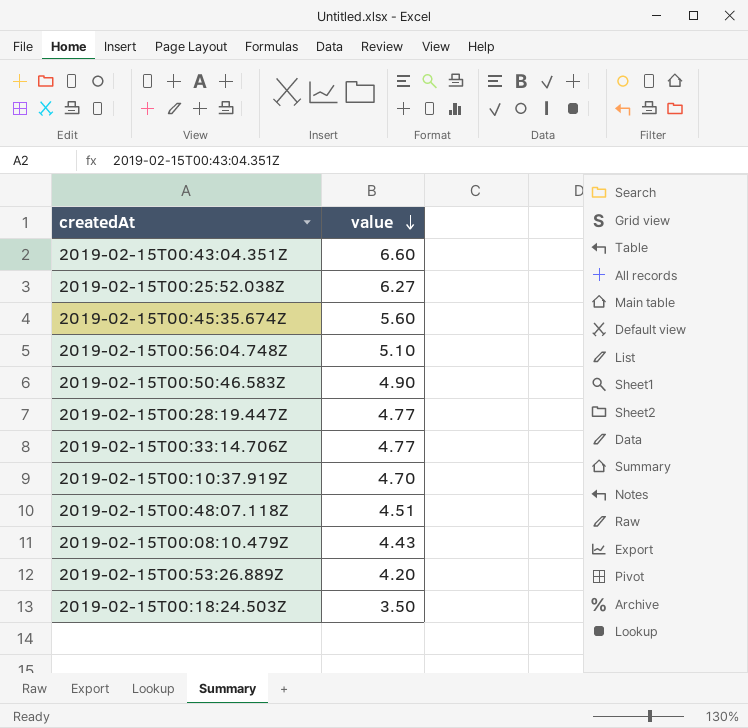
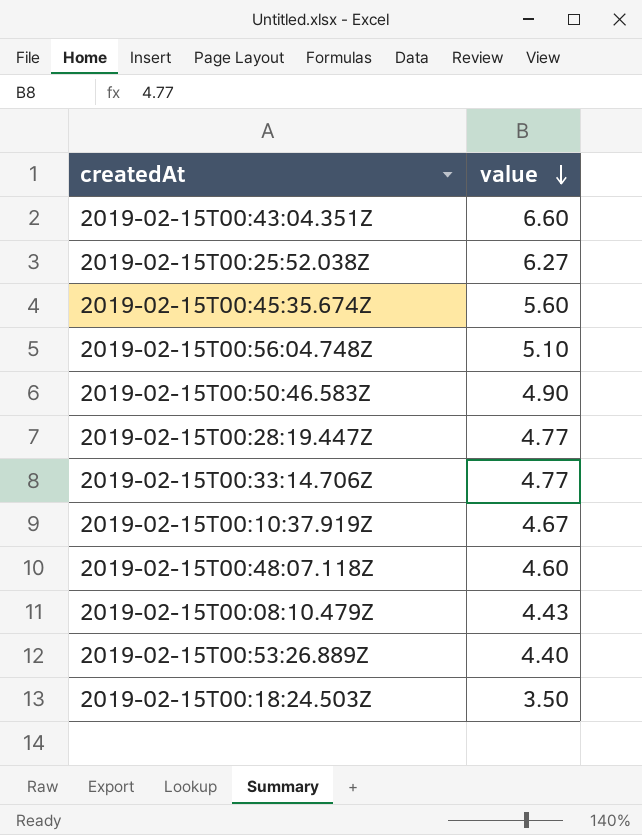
2019-02-15T00:10:37.919Z | value: 4.70 -> 4.67
2019-02-15T00:48:07.118Z | value: 4.51 -> 4.60
2019-02-15T00:53:26.889Z | value: 4.20 -> 4.40

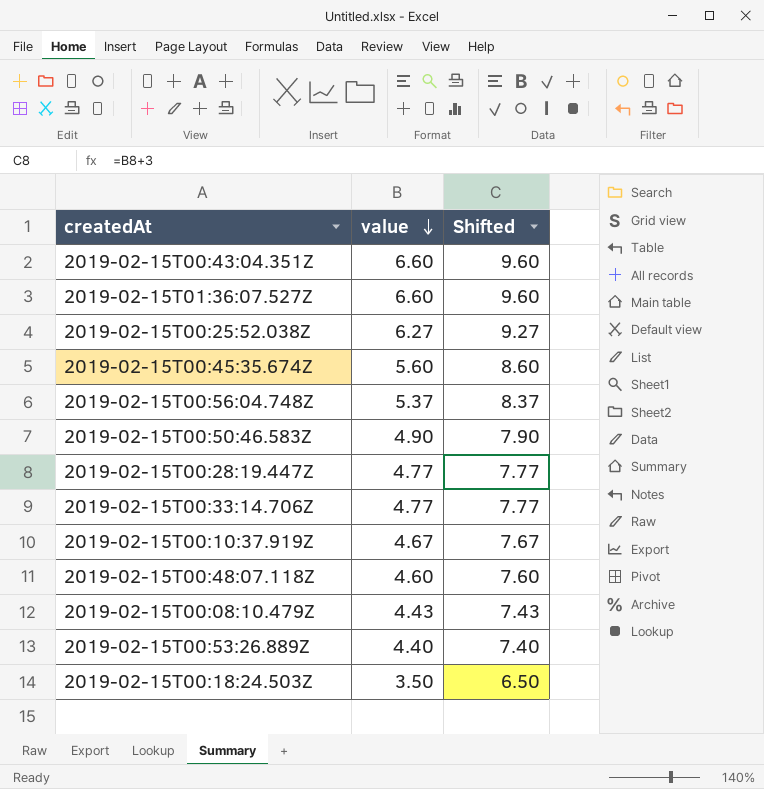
column Shifted | formula: none -> [value] + 3
row 2019-02-15T01:36:07.527Z: none -> 6.60 | 9.60
2019-02-15T00:56:04.748Z | value: 5.10 -> 5.37

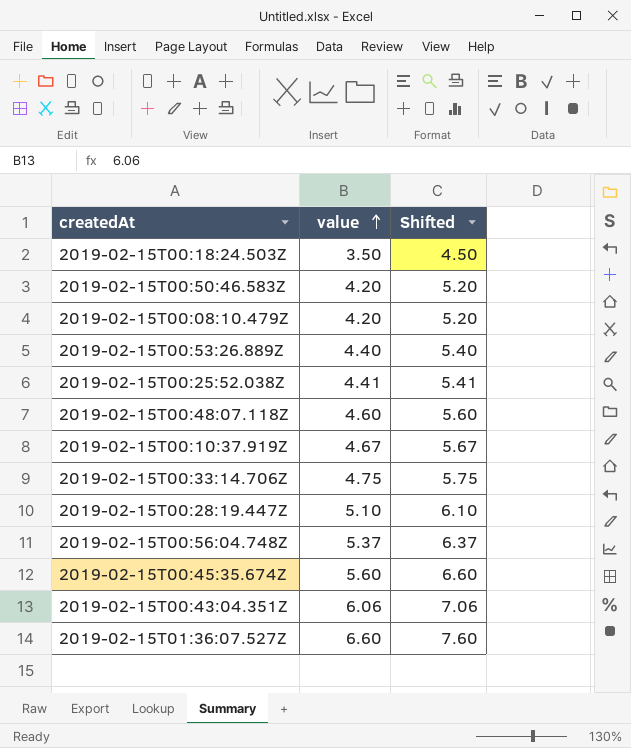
row order: value descending -> value ascending
column Shifted | formula: [value] + 3 -> [value] + 1
2019-02-15T00:50:46.583Z | value: 4.90 -> 4.20
2019-02-15T00:08:10.479Z | value: 4.43 -> 4.20
2019-02-15T00:25:52.038Z | value: 6.27 -> 4.41
2019-02-15T00:33:14.706Z | value: 4.77 -> 4.75
2019-02-15T00:28:19.447Z | value: 4.77 -> 5.10
2019-02-15T00:43:04.351Z | value: 6.60 -> 6.06

